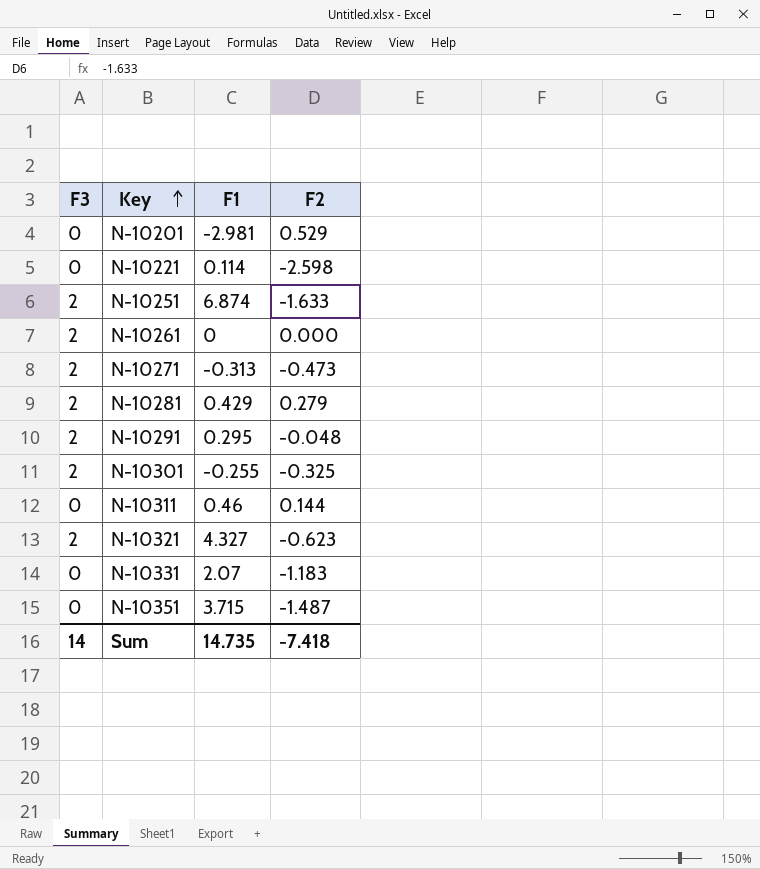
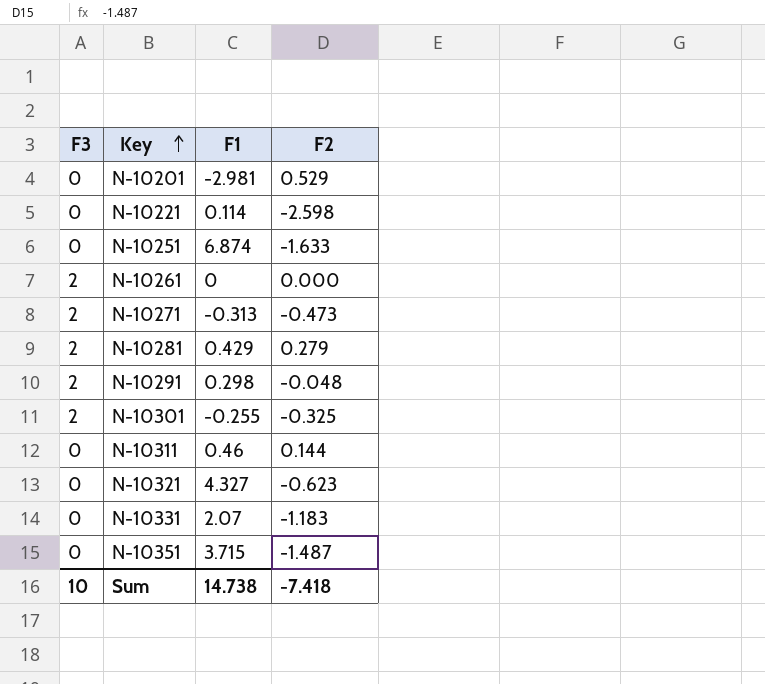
N-10251 | F3: 2 -> 0
N-10291 | F1: 0.295 -> 0.298
N-10321 | F3: 2 -> 0
Sum | F3: 14 -> 10
Sum | F1: 14.735 -> 14.738

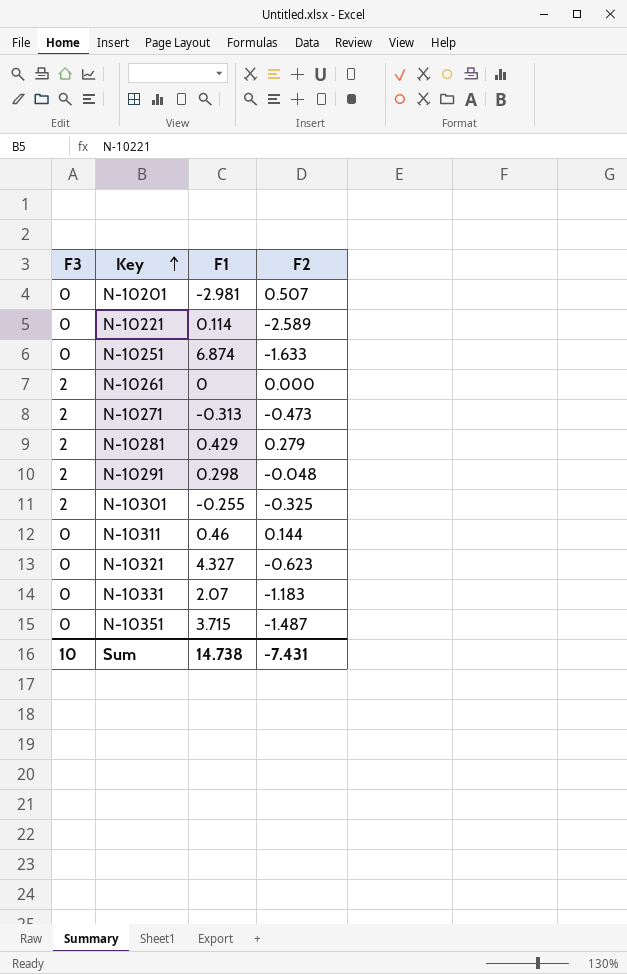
N-10201 | F2: 0.529 -> 0.507
N-10221 | F2: -2.598 -> -2.589
Sum | F2: -7.418 -> -7.431

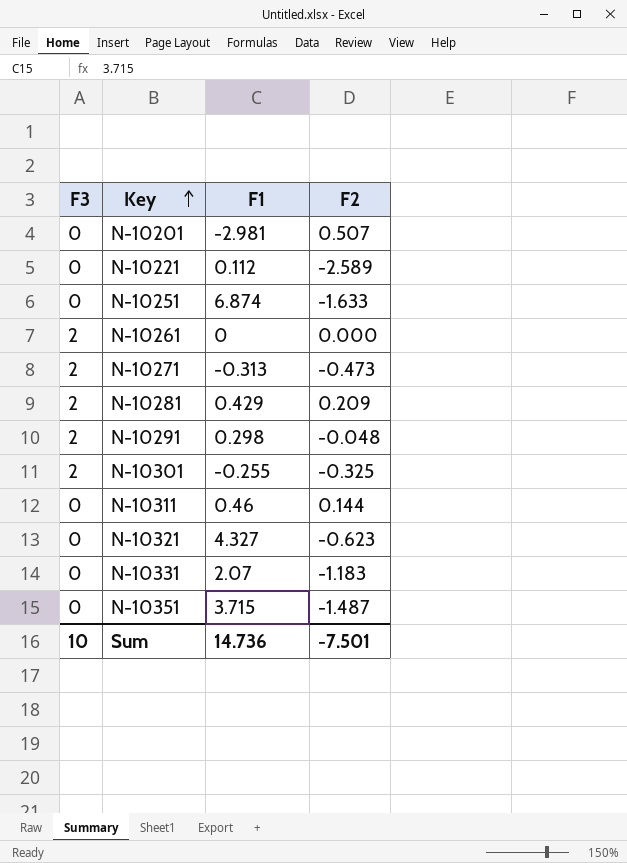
N-10221 | F1: 0.114 -> 0.112
N-10281 | F2: 0.279 -> 0.209
Sum | F1: 14.738 -> 14.736
Sum | F2: -7.431 -> -7.501

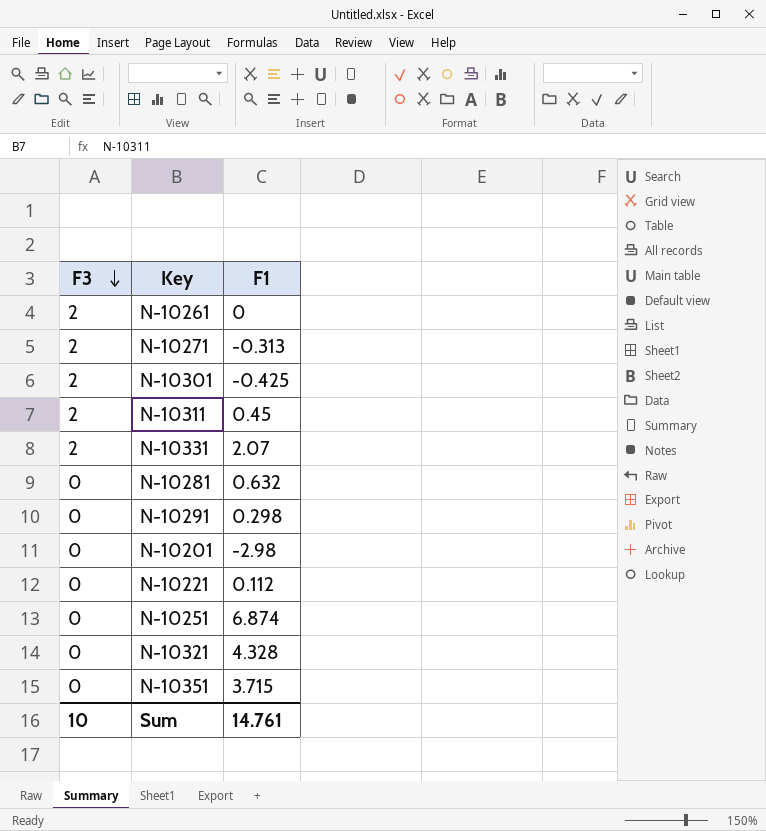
row order: Key ascending -> F3 descending
column F2 | position: 4 -> none
N-10301 | F1: -0.255 -> -0.425
N-10311 | F3: 0 -> 2
N-10311 | F1: 0.46 -> 0.45
N-10331 | F3: 0 -> 2
N-10281 | F3: 2 -> 0
N-10281 | F1: 0.429 -> 0.632
N-10291 | F3: 2 -> 0
N-10201 | F1: -2.981 -> -2.98
N-10321 | F1: 4.327 -> 4.328
Sum | F1: 14.736 -> 14.761

